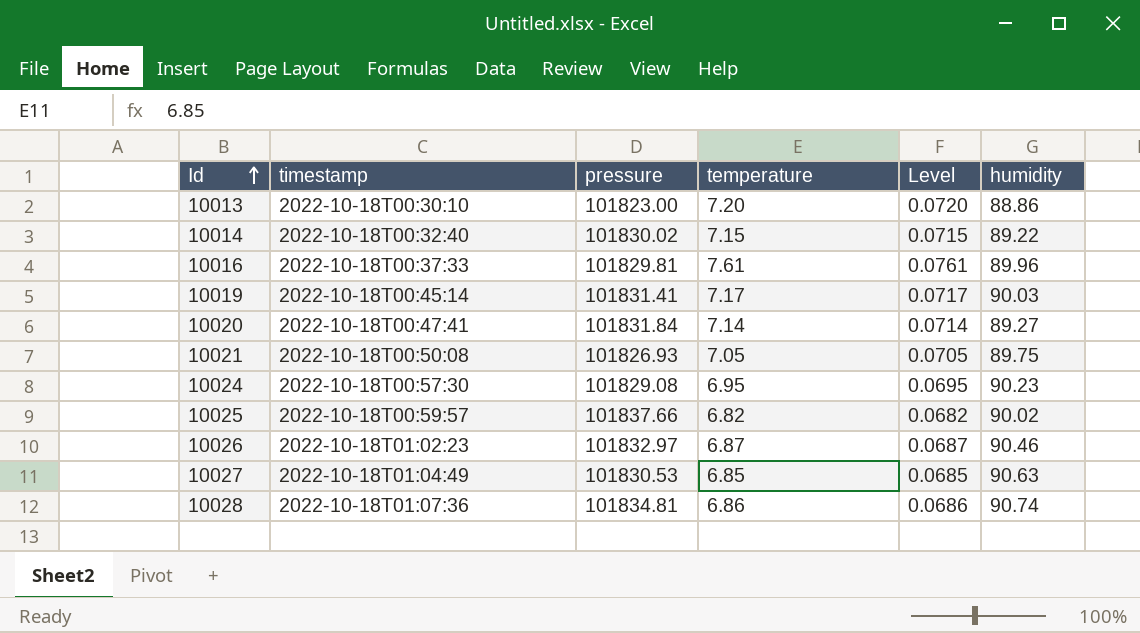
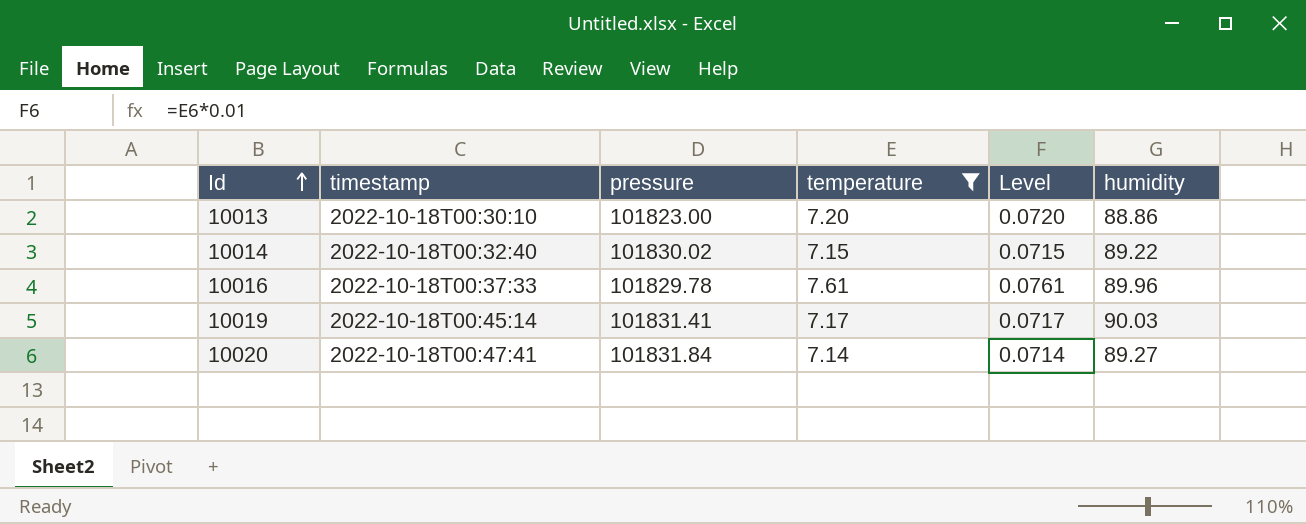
filter: none -> temperature >= 7.14
10016 | pressure: 101829.81 -> 101829.78

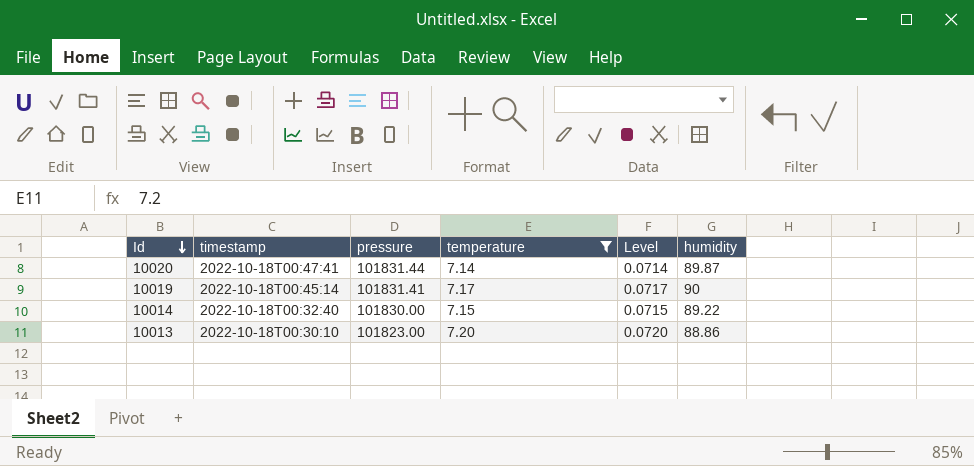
row order: Id ascending -> Id descending
row 10016: 2022-10-18T00:37:33 | 101829.78 | 7.61 | 0.0761 | 89.96 -> none
10020 | pressure: 101831.84 -> 101831.44
10020 | humidity: 89.27 -> 89.87
10019 | humidity: 90.03 -> 90
10014 | pressure: 101830.02 -> 101830.00

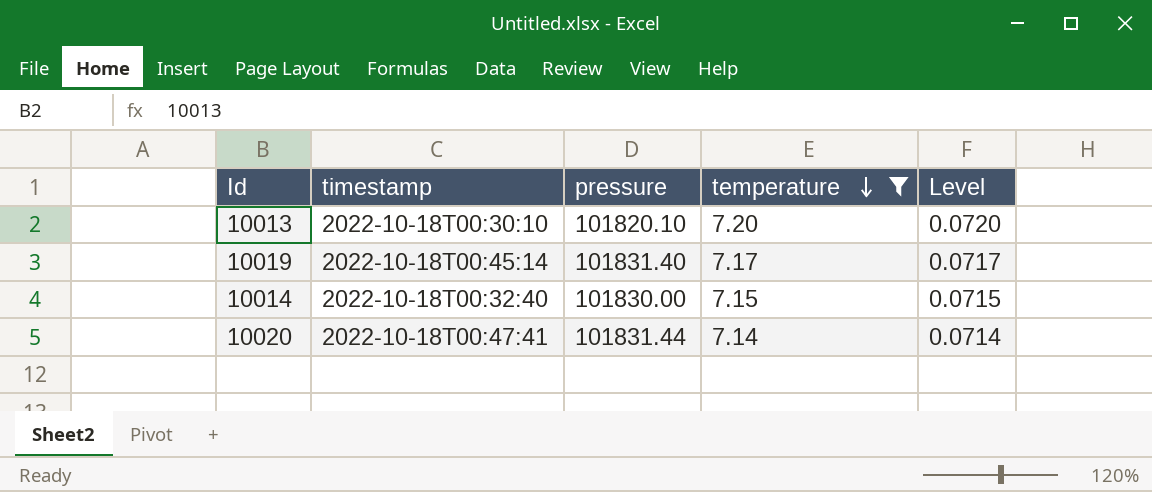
row order: Id descending -> temperature descending
column humidity | position: 6 -> none
10013 | pressure: 101823.00 -> 101820.10
10019 | pressure: 101831.41 -> 101831.40

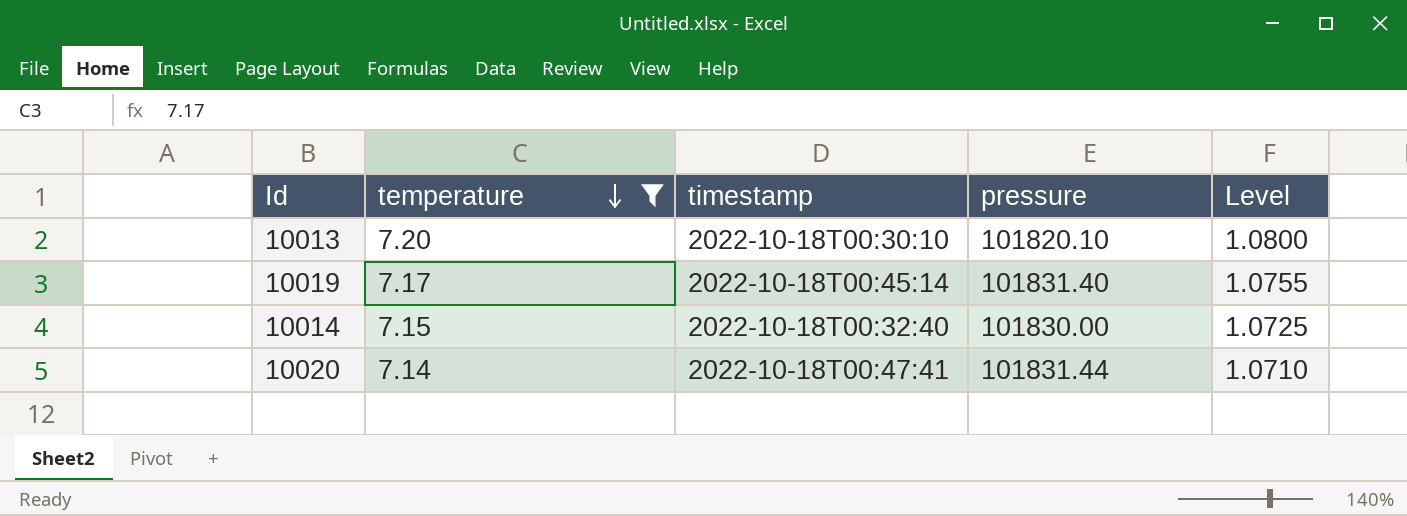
column temperature | position: 4 -> 2
column Level | formula: [temperature] * 0.01 -> [temperature] * 0.15

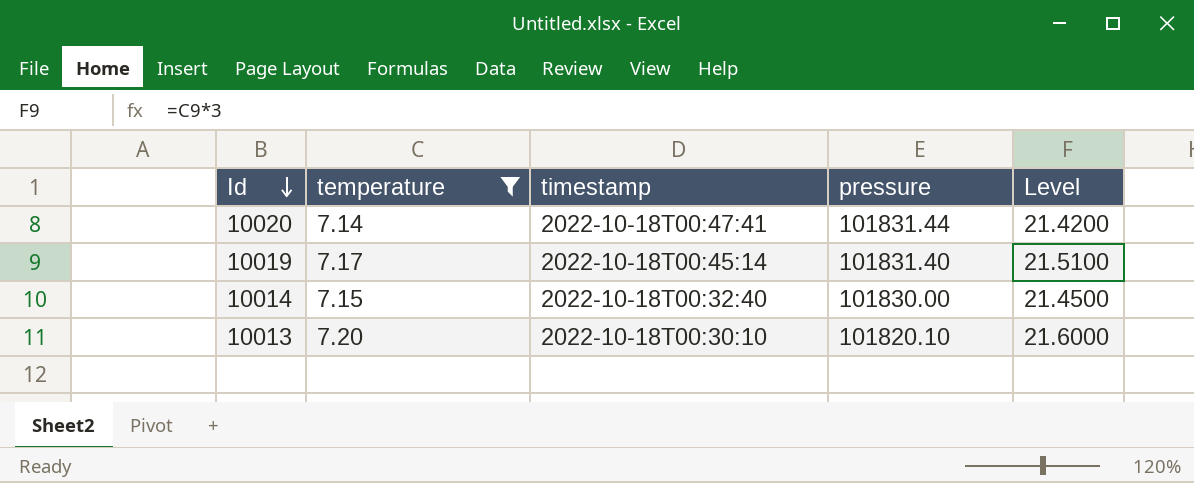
row order: temperature descending -> Id descending
column Level | formula: [temperature] * 0.15 -> [temperature] * 3

